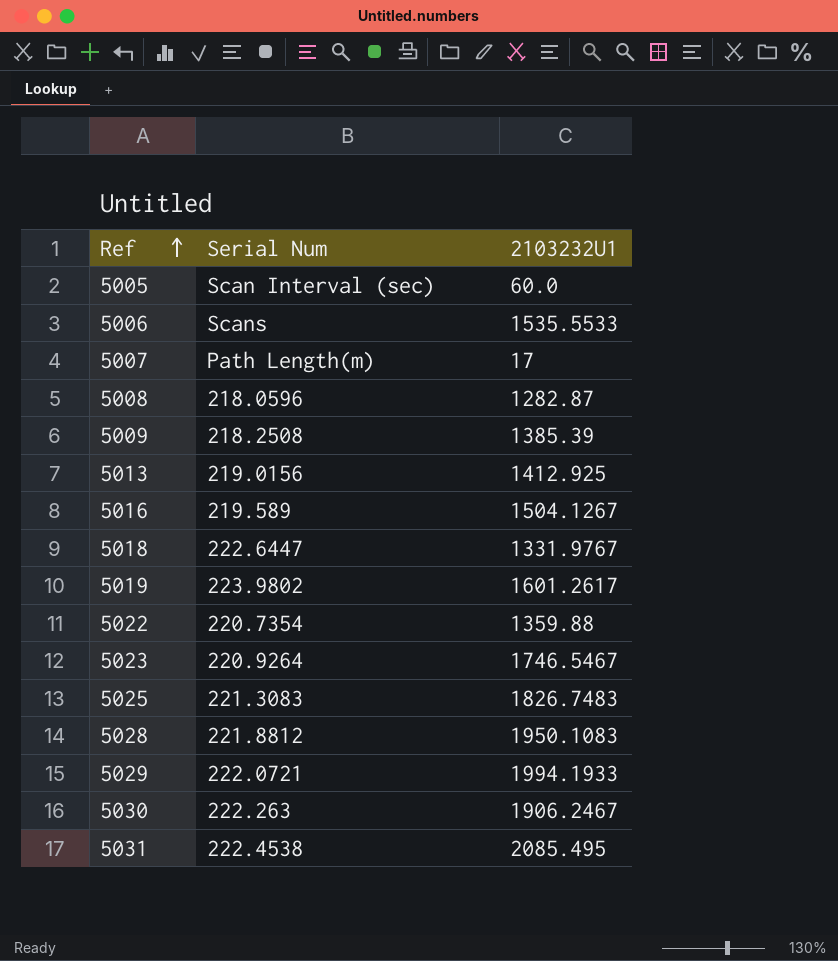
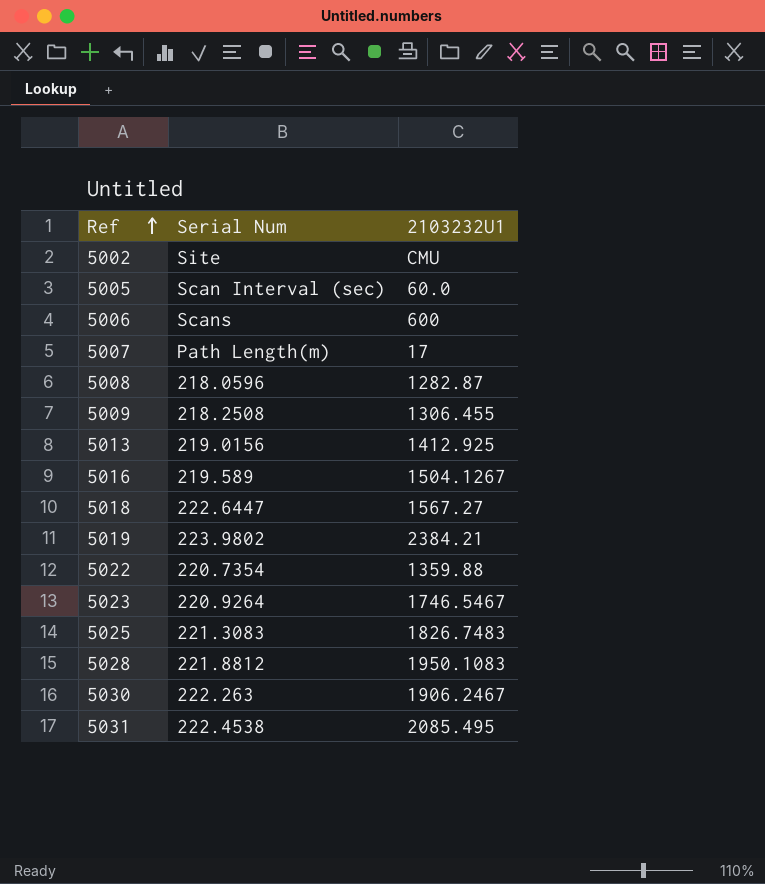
row 5029: 222.0721 | 1994.1933 -> none
row 5002: none -> Site | CMU
5006 | 2103232U1: 1535.5533 -> 600
5009 | 2103232U1: 1385.39 -> 1306.455
5018 | 2103232U1: 1331.9767 -> 1567.27
5019 | 2103232U1: 1601.2617 -> 2384.21

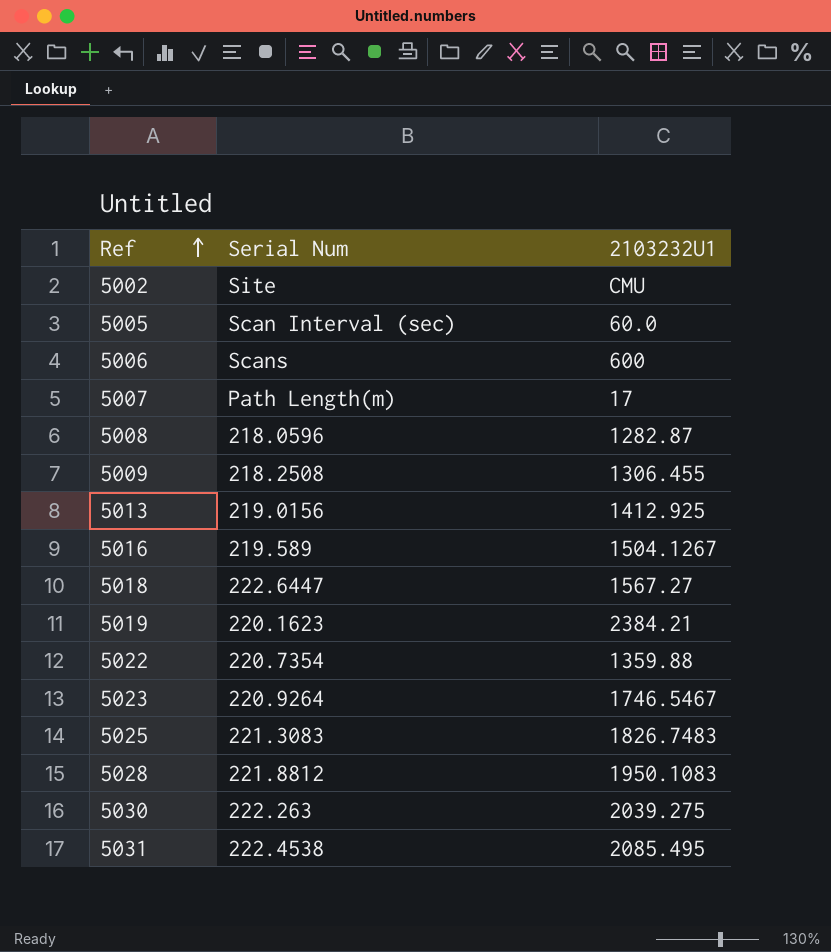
5019 | Serial Num: 223.9802 -> 220.1623
5030 | 2103232U1: 1906.2467 -> 2039.275

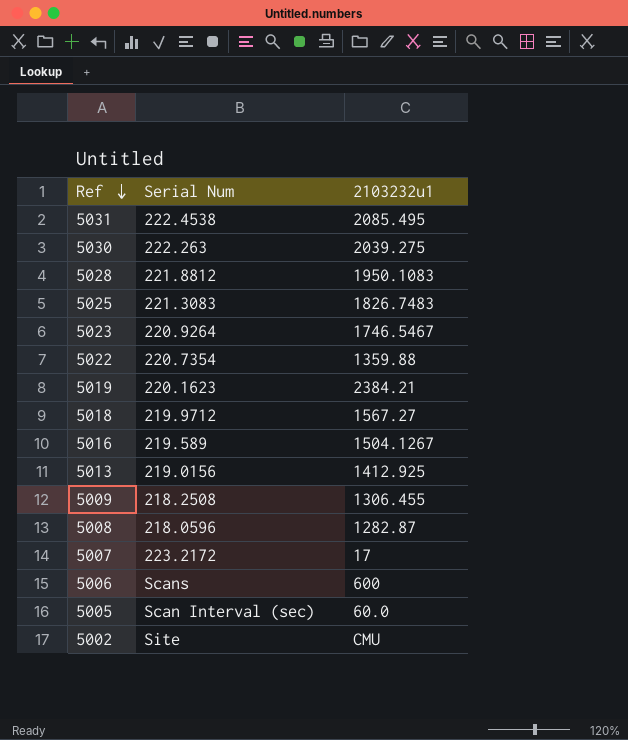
row order: Ref ascending -> Ref descending
column name: 2103232U1 -> 2103232u1
5018 | Serial Num: 222.6447 -> 219.9712
5007 | Serial Num: Path Length(m) -> 223.2172

